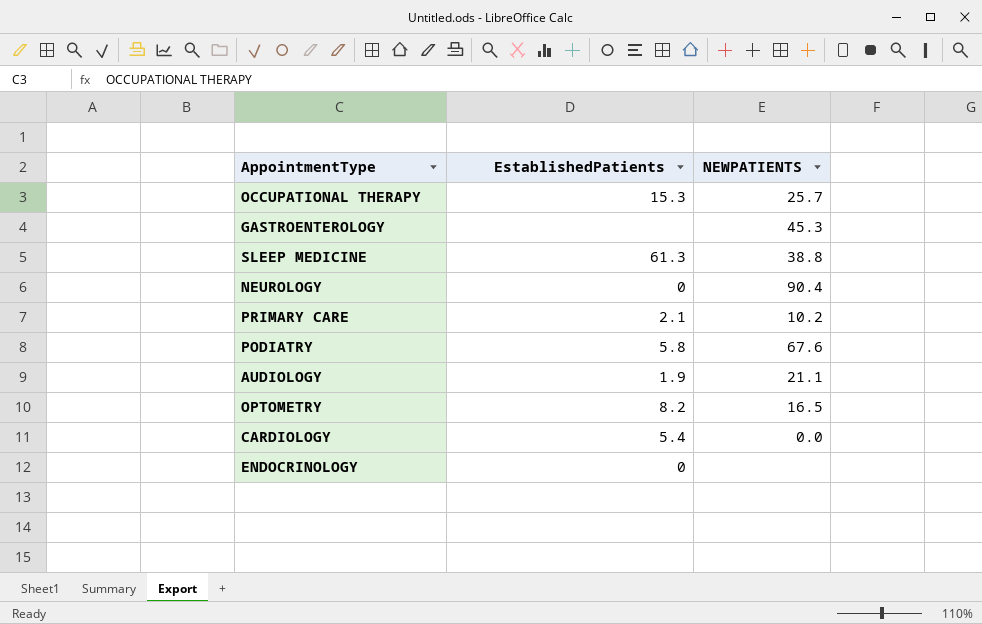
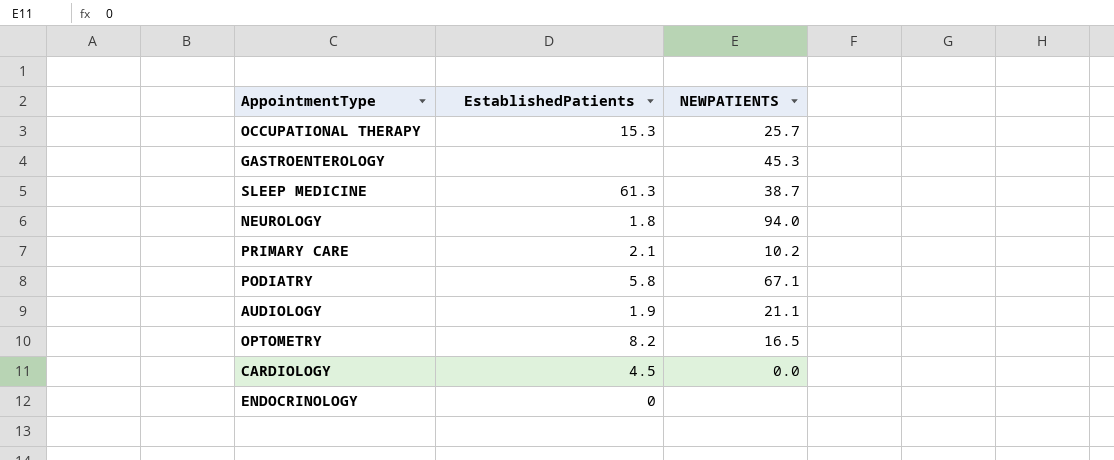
SLEEP MEDICINE | NEWPATIENTS: 38.8 -> 38.7
NEUROLOGY | EstablishedPatients: 0 -> 1.8
NEUROLOGY | NEWPATIENTS: 90.4 -> 94.0
PODIATRY | NEWPATIENTS: 67.6 -> 67.1
CARDIOLOGY | EstablishedPatients: 5.4 -> 4.5

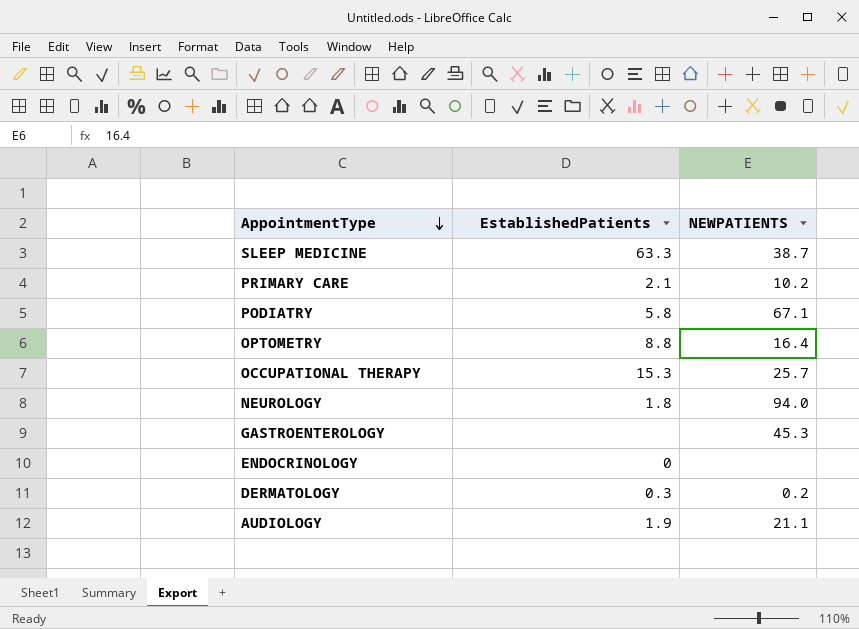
row order: none -> AppointmentType descending
row CARDIOLOGY: 4.5 | 0.0 -> none
SLEEP MEDICINE | EstablishedPatients: 61.3 -> 63.3
OPTOMETRY | EstablishedPatients: 8.2 -> 8.8
OPTOMETRY | NEWPATIENTS: 16.5 -> 16.4
row DERMATOLOGY: none -> 0.3 | 0.2

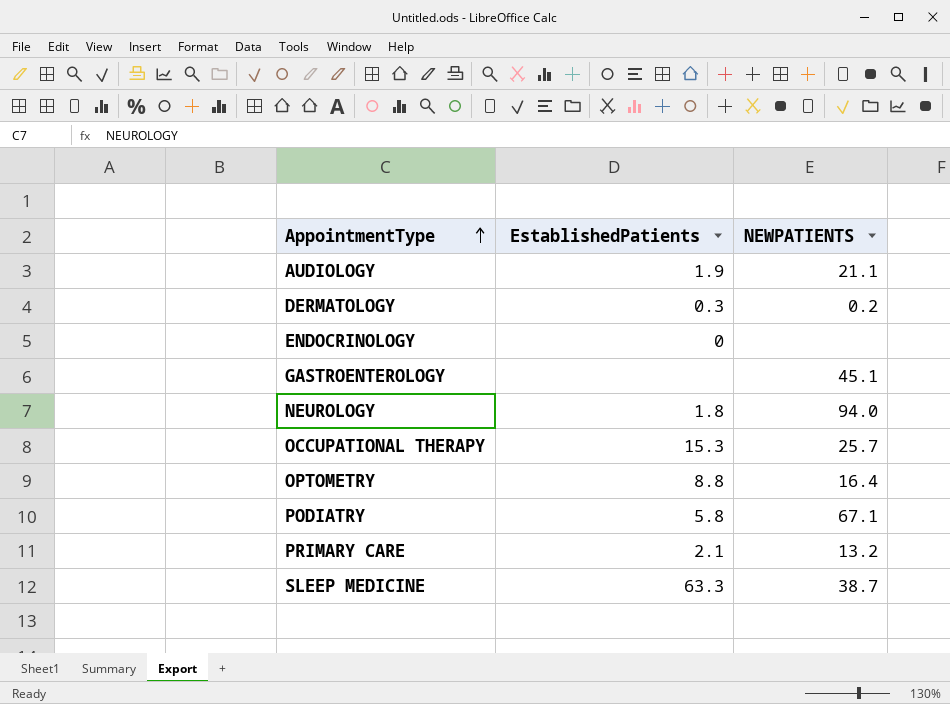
row order: AppointmentType descending -> AppointmentType ascending
GASTROENTEROLOGY | NEWPATIENTS: 45.3 -> 45.1
PRIMARY CARE | NEWPATIENTS: 10.2 -> 13.2

